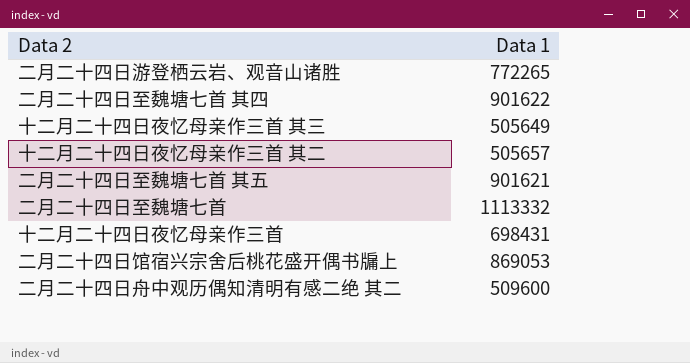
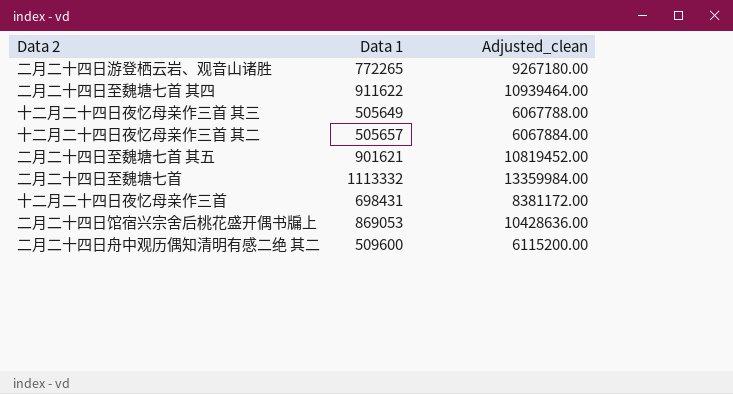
column Adjusted_clean | formula: none -> [Data 1] * 12
二月二十四日至魏塘七首 其四 | Data 1: 901622 -> 911622

